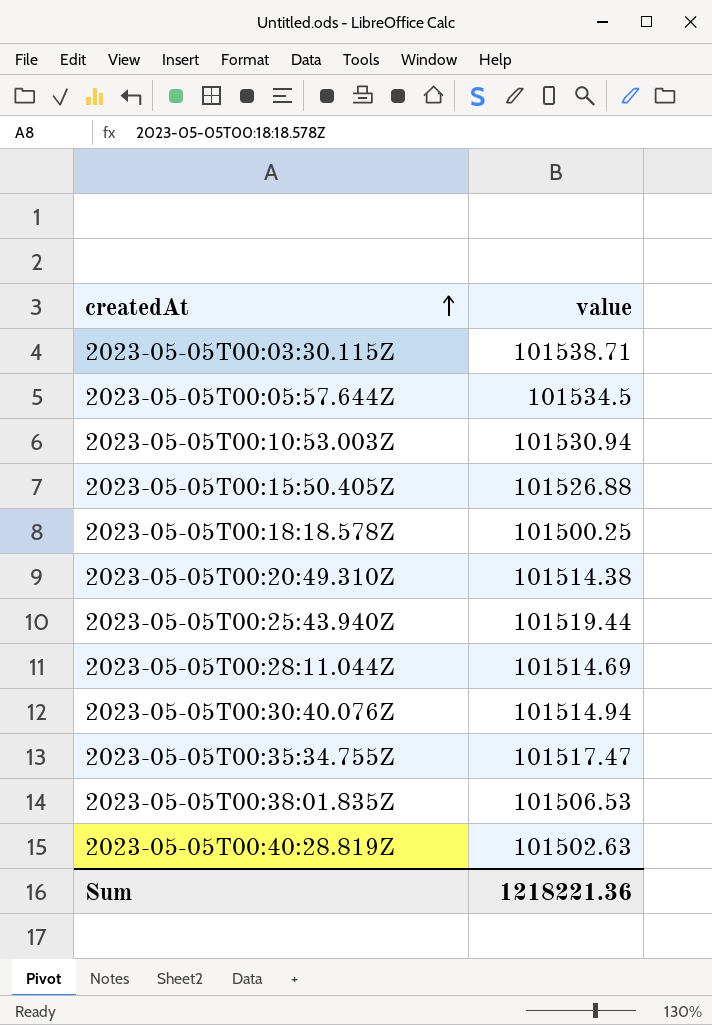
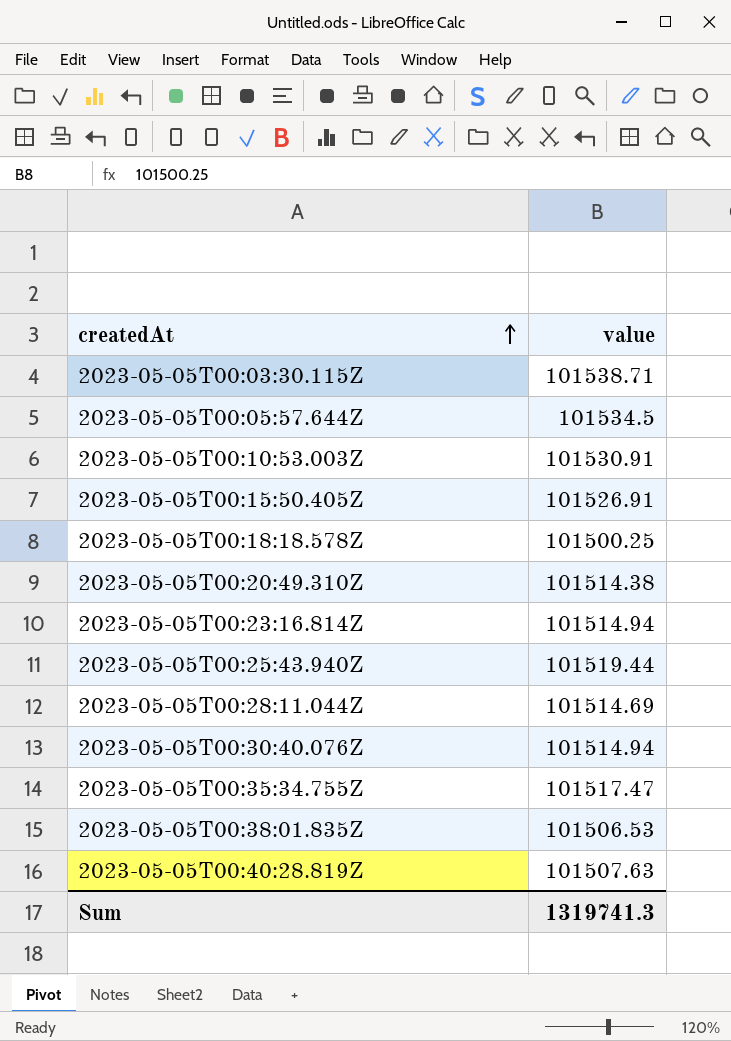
2023-05-05T00:10:53.003Z | value: 101530.94 -> 101530.91
2023-05-05T00:15:50.405Z | value: 101526.88 -> 101526.91
row 2023-05-05T00:23:16.814Z: none -> 101514.94
2023-05-05T00:40:28.819Z | value: 101502.63 -> 101507.63
Sum | value: 1218221.36 -> 1319741.3

